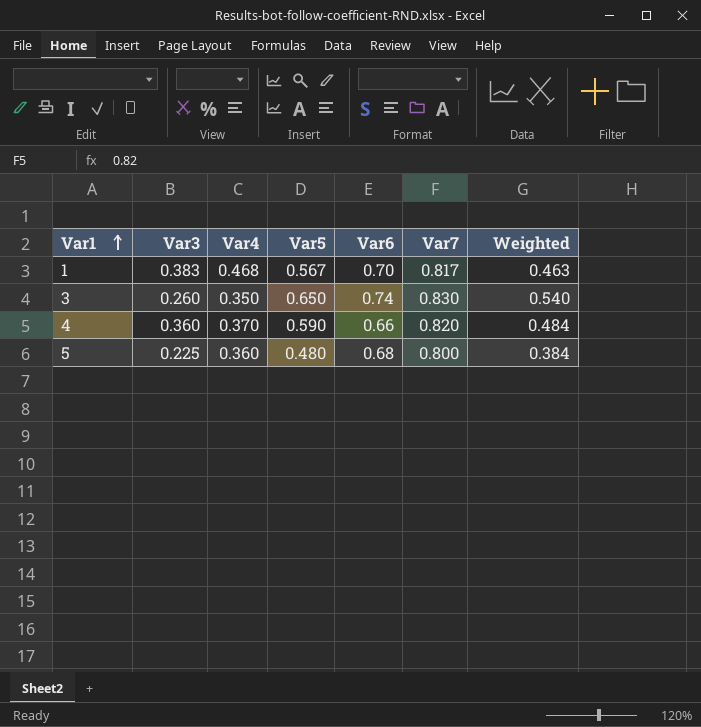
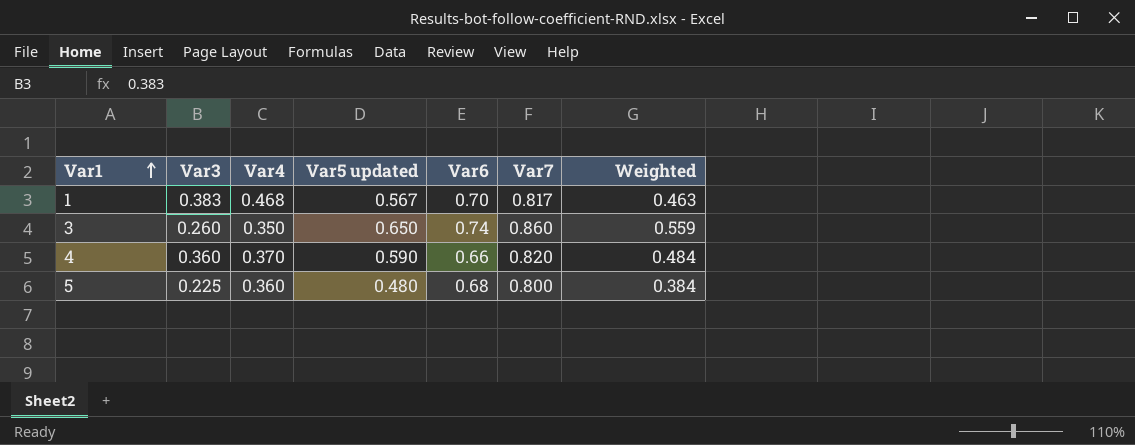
column name: Var5 -> Var5 updated
3 | Var7: 0.830 -> 0.860
3 | Weighted: 0.540 -> 0.559

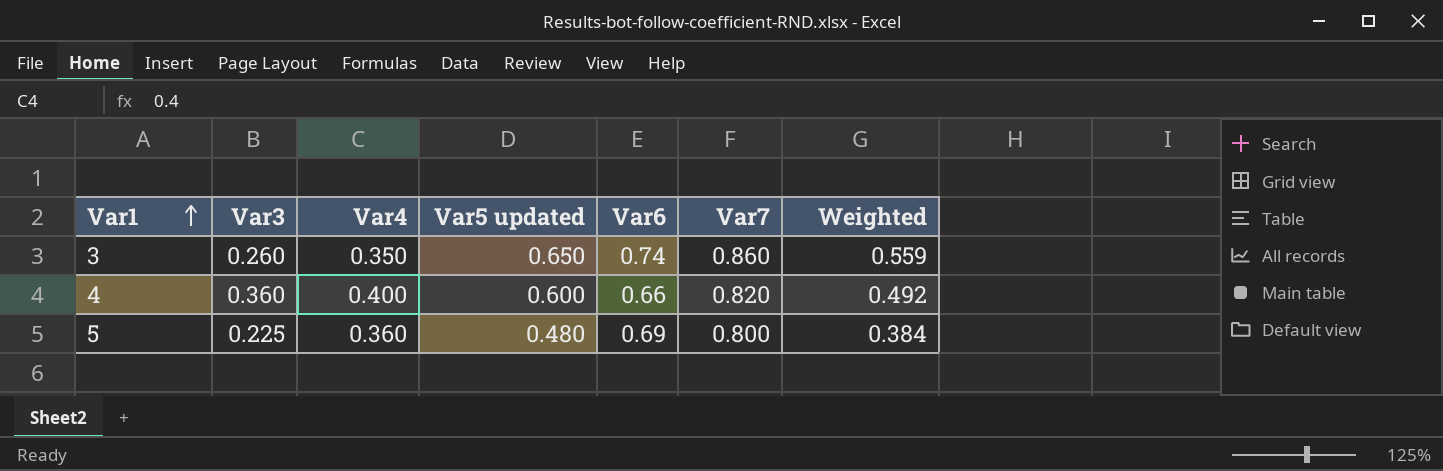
row 1: 0.383 | 0.468 | 0.567 | 0.70 | 0.817 | 0.463 -> none
4 | Var4: 0.370 -> 0.400
4 | Var5 updated: 0.590 -> 0.600
4 | Weighted: 0.484 -> 0.492
5 | Var6: 0.68 -> 0.69

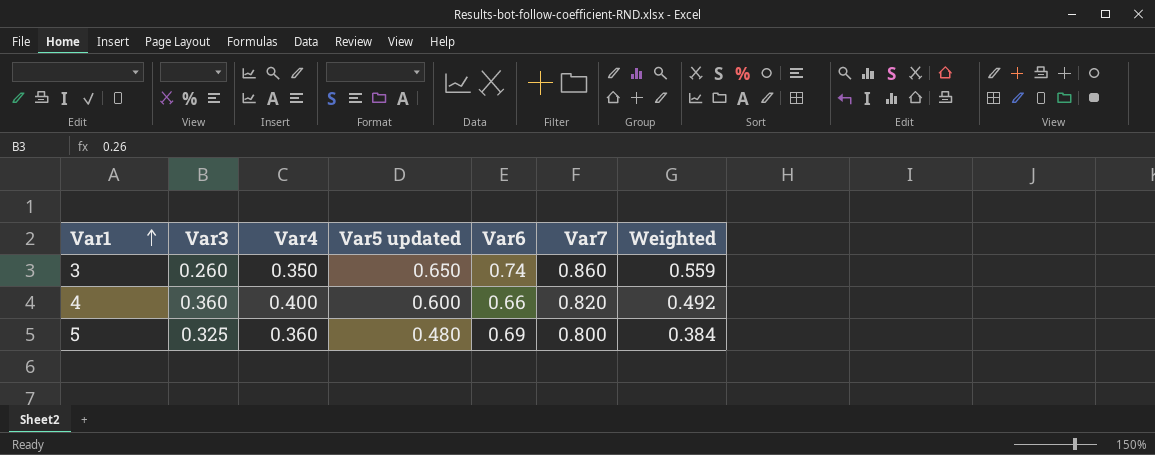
5 | Var3: 0.225 -> 0.325

